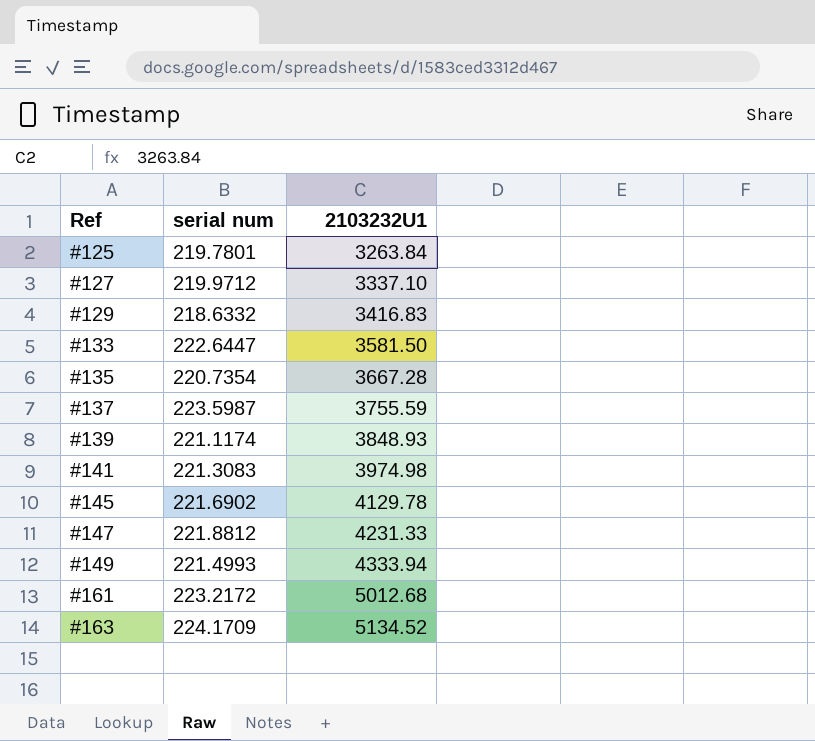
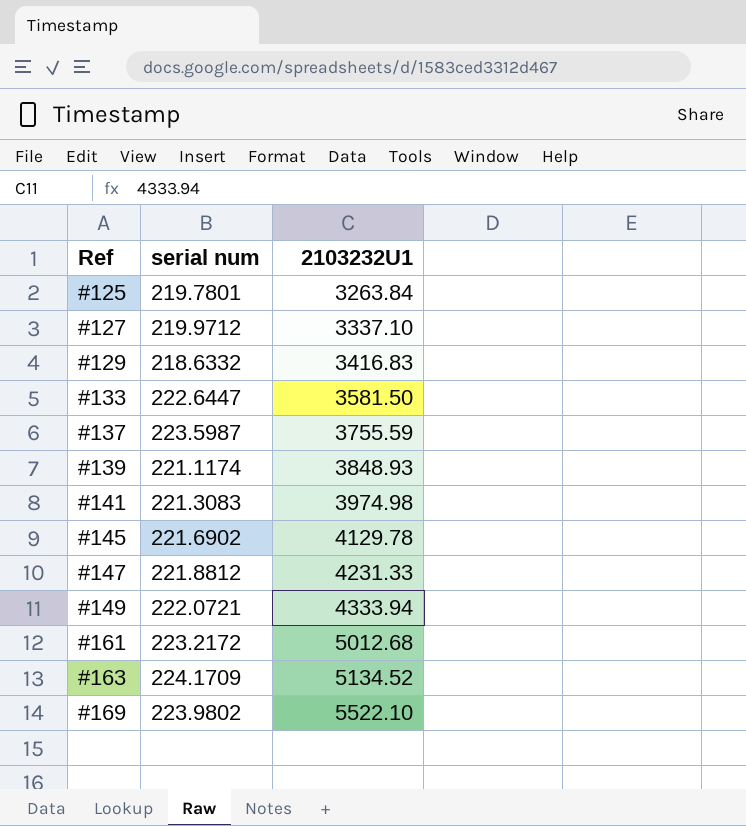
row #135: 220.7354 | 3667.28 -> none
#149 | serial num: 221.4993 -> 222.0721
row #169: none -> 223.9802 | 5522.10

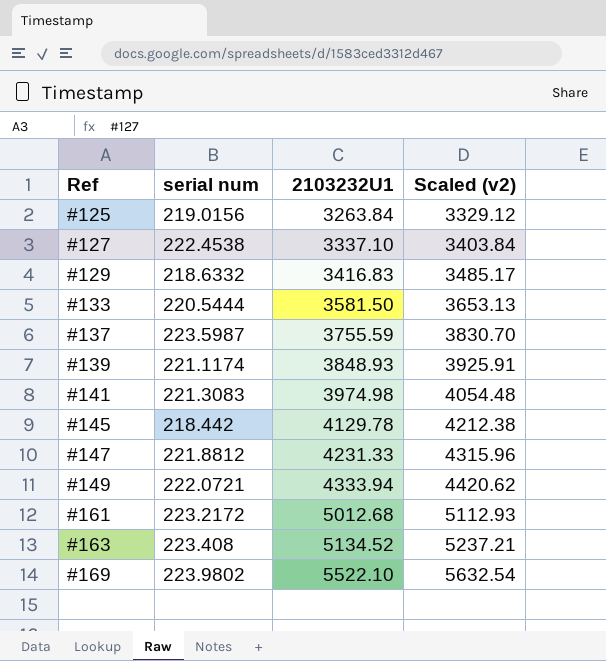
column Scaled (v2) | formula: none -> [2103232U1] * 1.02
#125 | serial num: 219.7801 -> 219.0156
#127 | serial num: 219.9712 -> 222.4538
#133 | serial num: 222.6447 -> 220.5444
#145 | serial num: 221.6902 -> 218.442
#163 | serial num: 224.1709 -> 223.408

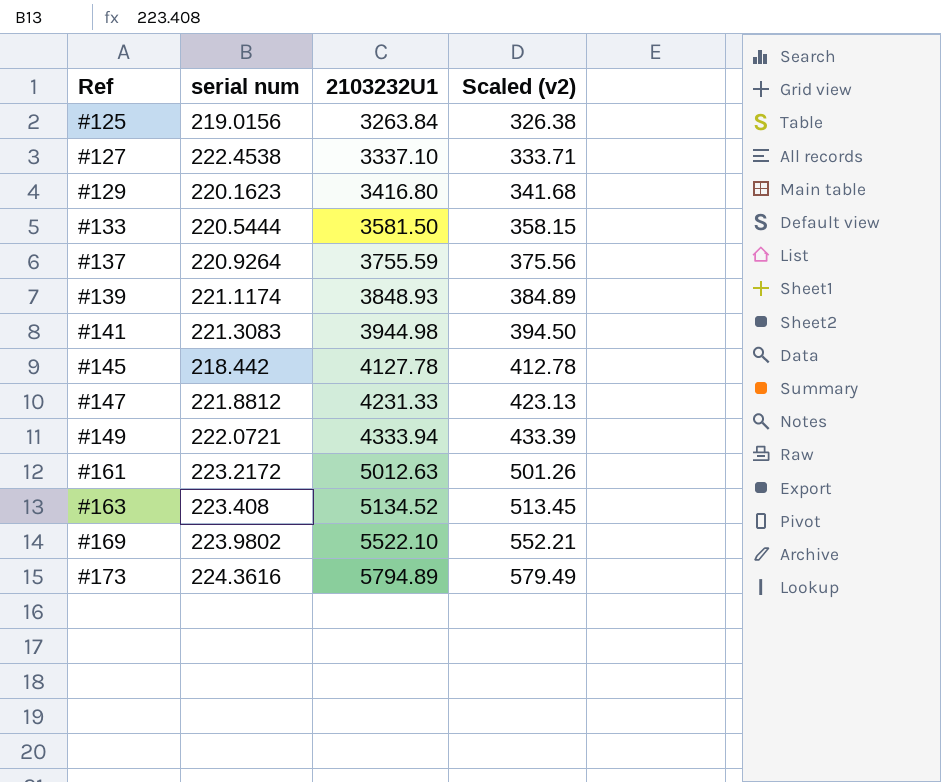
column Scaled (v2) | formula: [2103232U1] * 1.02 -> [2103232U1] * 0.1
#129 | serial num: 218.6332 -> 220.1623
#129 | 2103232U1: 3416.83 -> 3416.80
#137 | serial num: 223.5987 -> 220.9264
#141 | 2103232U1: 3974.98 -> 3944.98
#145 | 2103232U1: 4129.78 -> 4127.78
#161 | 2103232U1: 5012.68 -> 5012.63
row #173: none -> 224.3616 | 5794.89 | 579.49

